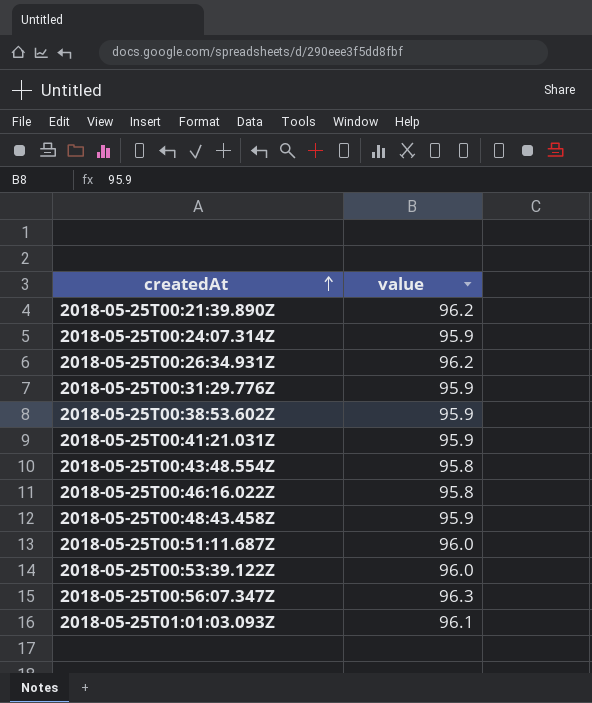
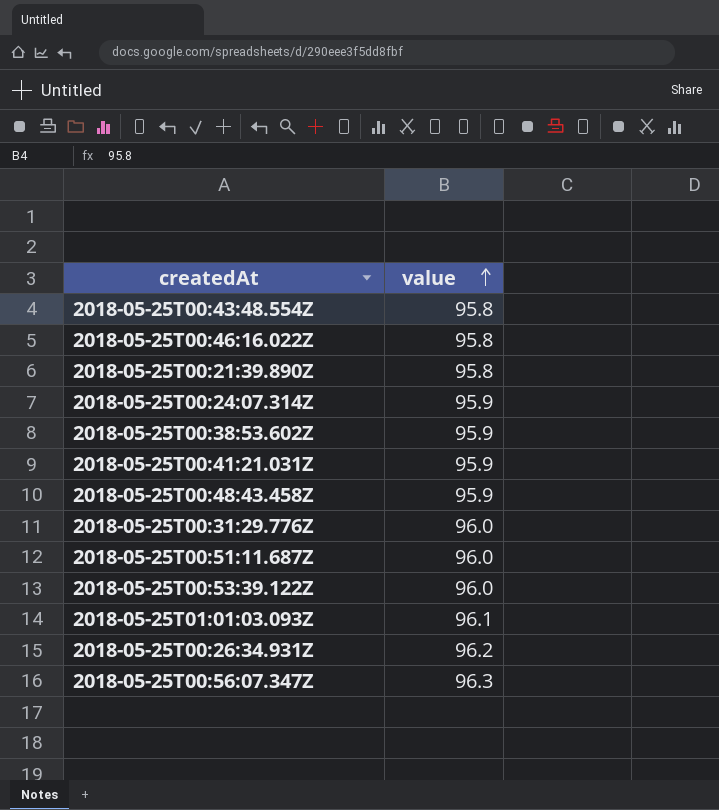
row order: createdAt ascending -> value ascending
2018-05-25T00:21:39.890Z | value: 96.2 -> 95.8
2018-05-25T00:31:29.776Z | value: 95.9 -> 96.0

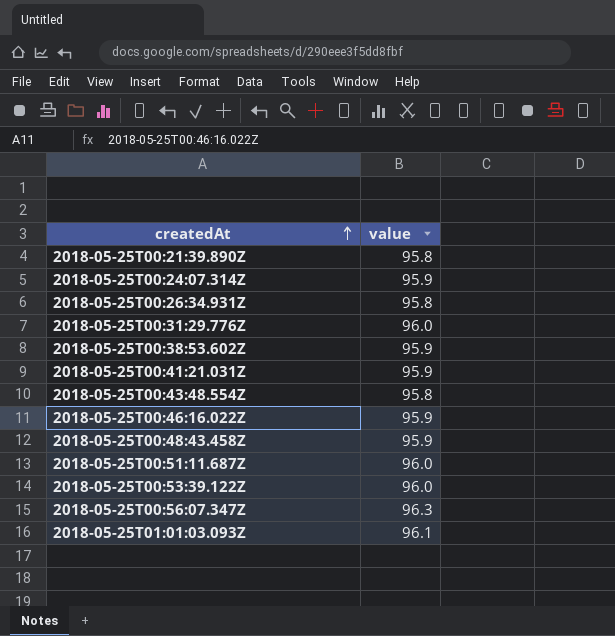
row order: value ascending -> createdAt ascending
2018-05-25T00:26:34.931Z | value: 96.2 -> 95.8
2018-05-25T00:46:16.022Z | value: 95.8 -> 95.9

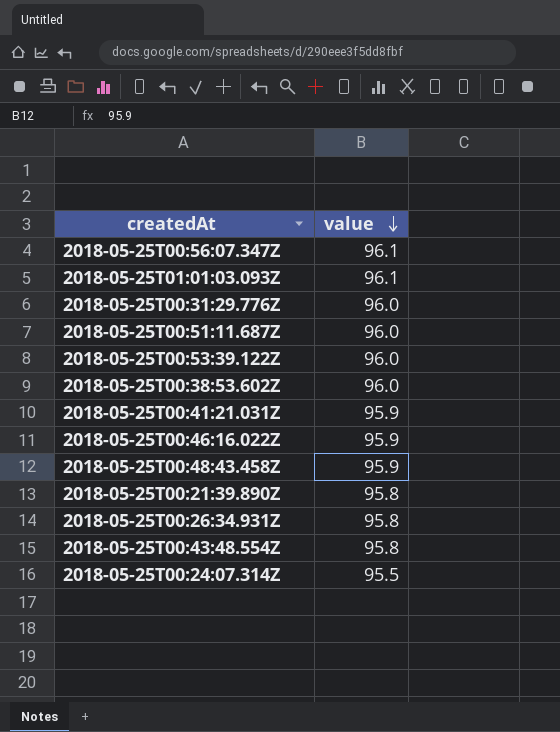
row order: createdAt ascending -> value descending
2018-05-25T00:56:07.347Z | value: 96.3 -> 96.1
2018-05-25T00:38:53.602Z | value: 95.9 -> 96.0
2018-05-25T00:24:07.314Z | value: 95.9 -> 95.5

